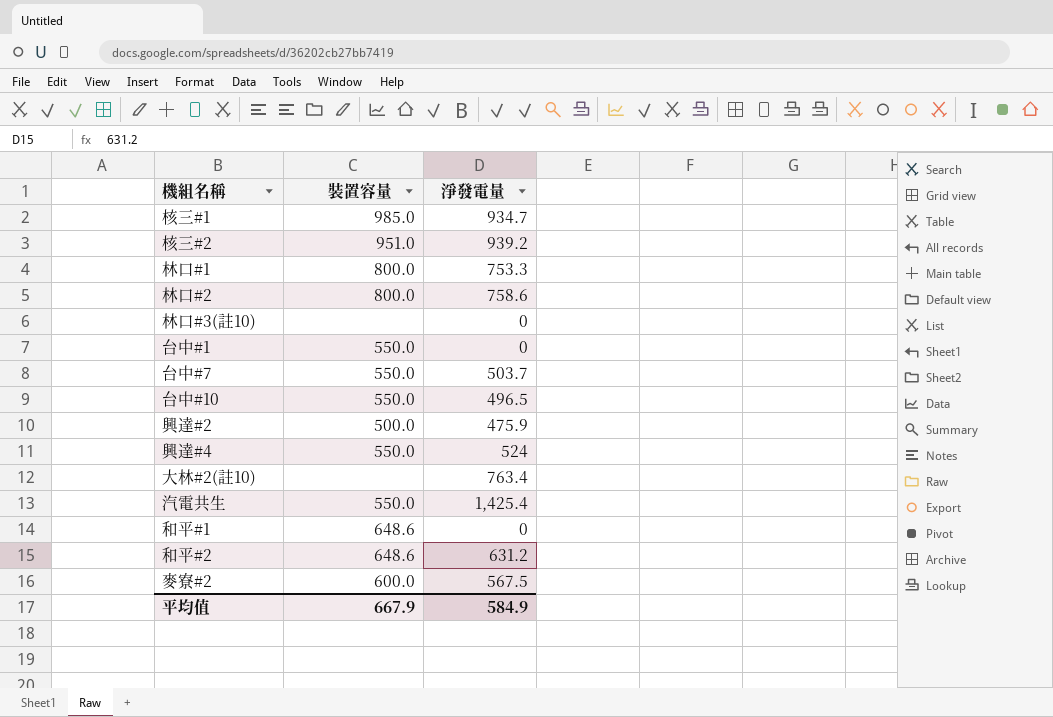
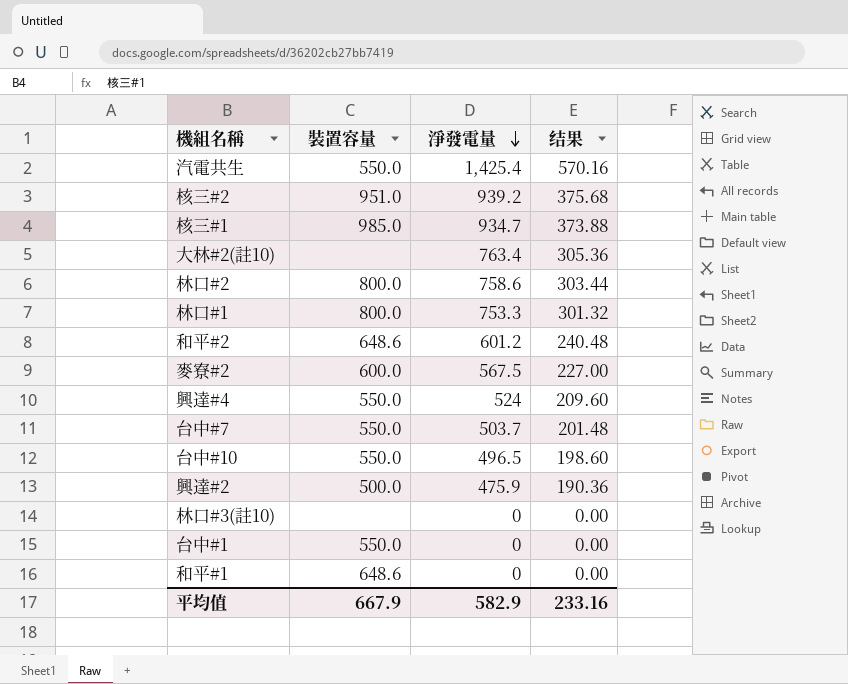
row order: none -> 淨發電量 descending
column 结果 | formula: none -> [淨發電量] * 0.4
和平#2 | 淨發電量: 631.2 -> 601.2
平均值 | 淨發電量: 584.9 -> 582.9

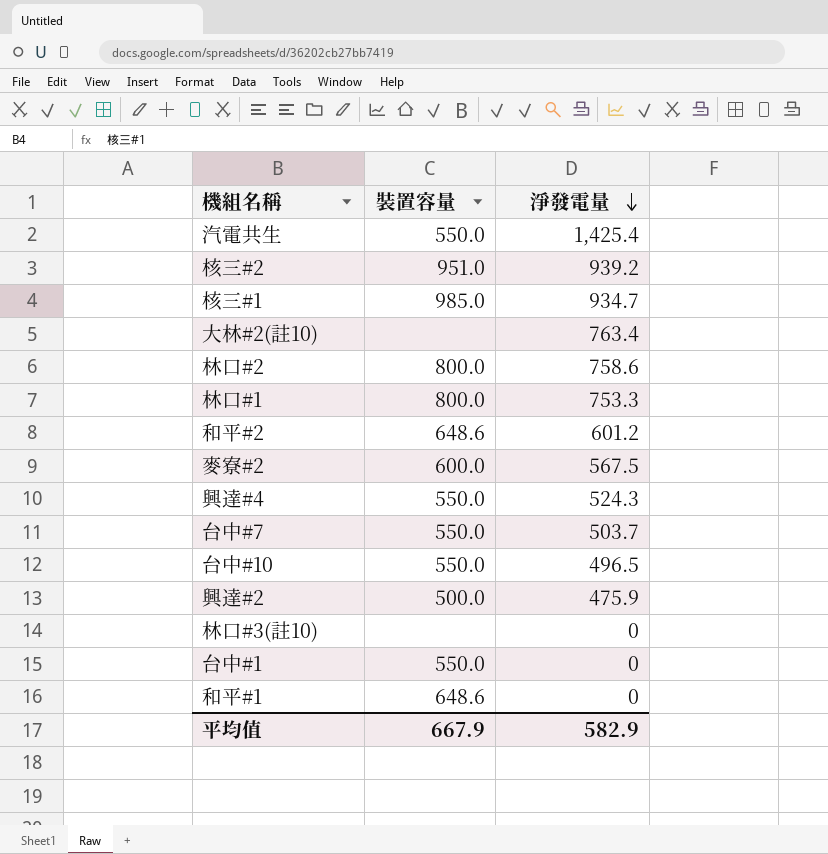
column 结果 | formula: [淨發電量] * 0.4 -> none
興達#4 | 淨發電量: 524 -> 524.3

